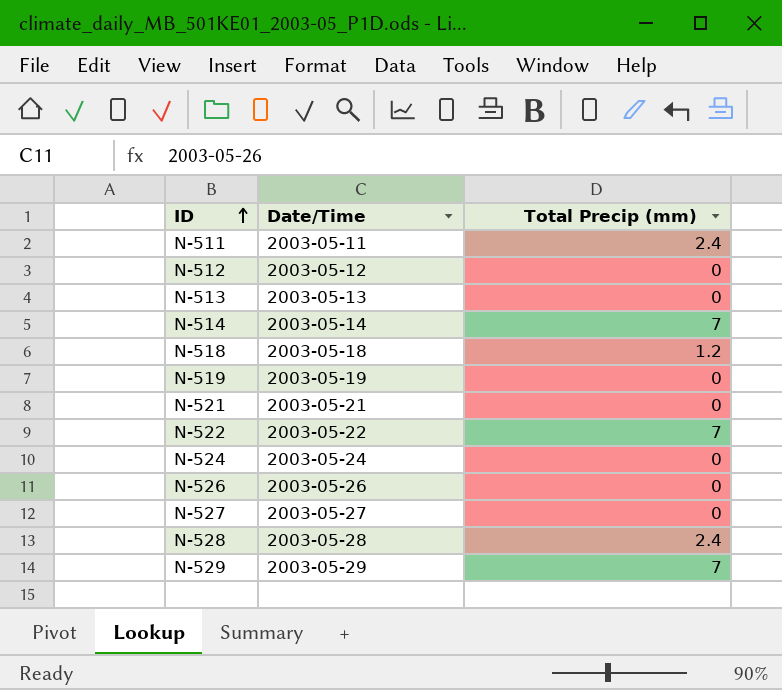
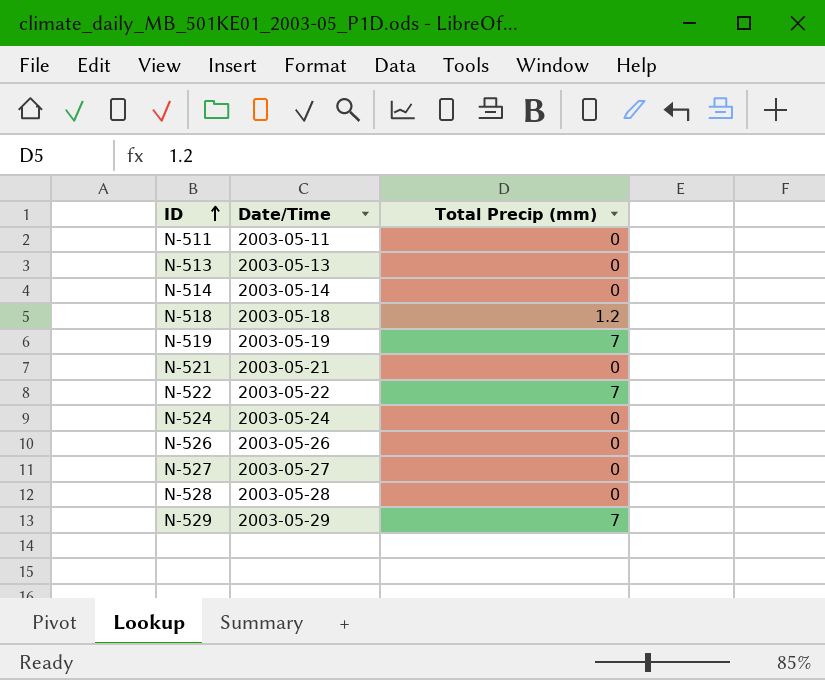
row N-512: 2003-05-12 | 0 -> none
N-511 | Total Precip (mm): 2.4 -> 0
N-514 | Total Precip (mm): 7 -> 0
N-519 | Total Precip (mm): 0 -> 7
N-528 | Total Precip (mm): 2.4 -> 0

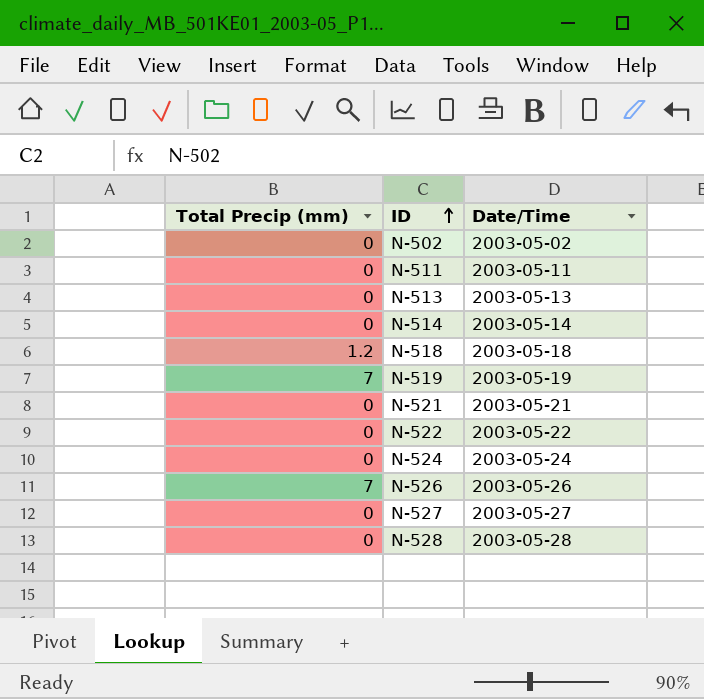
column Total Precip (mm) | position: 3 -> 1
row N-529: 2003-05-29 | 7 -> none
row N-502: none -> 0 | 2003-05-02
N-522 | Total Precip (mm): 7 -> 0
N-526 | Total Precip (mm): 0 -> 7

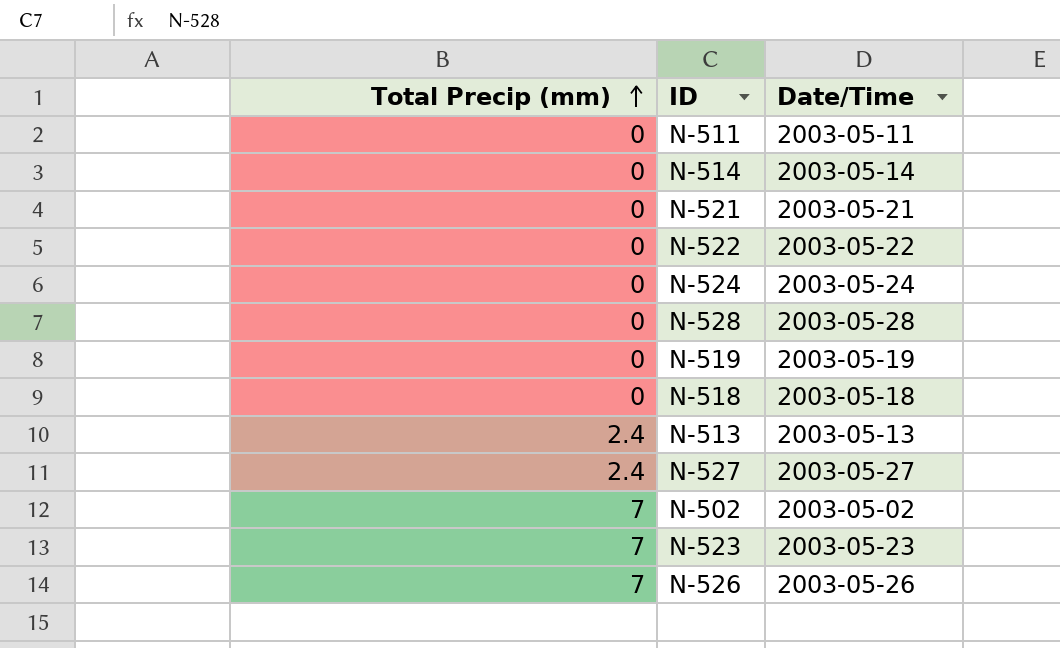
row order: ID ascending -> Total Precip (mm) ascending
N-519 | Total Precip (mm): 7 -> 0
N-518 | Total Precip (mm): 1.2 -> 0
N-513 | Total Precip (mm): 0 -> 2.4
N-527 | Total Precip (mm): 0 -> 2.4
N-502 | Total Precip (mm): 0 -> 7
row N-523: none -> 7 | 2003-05-23

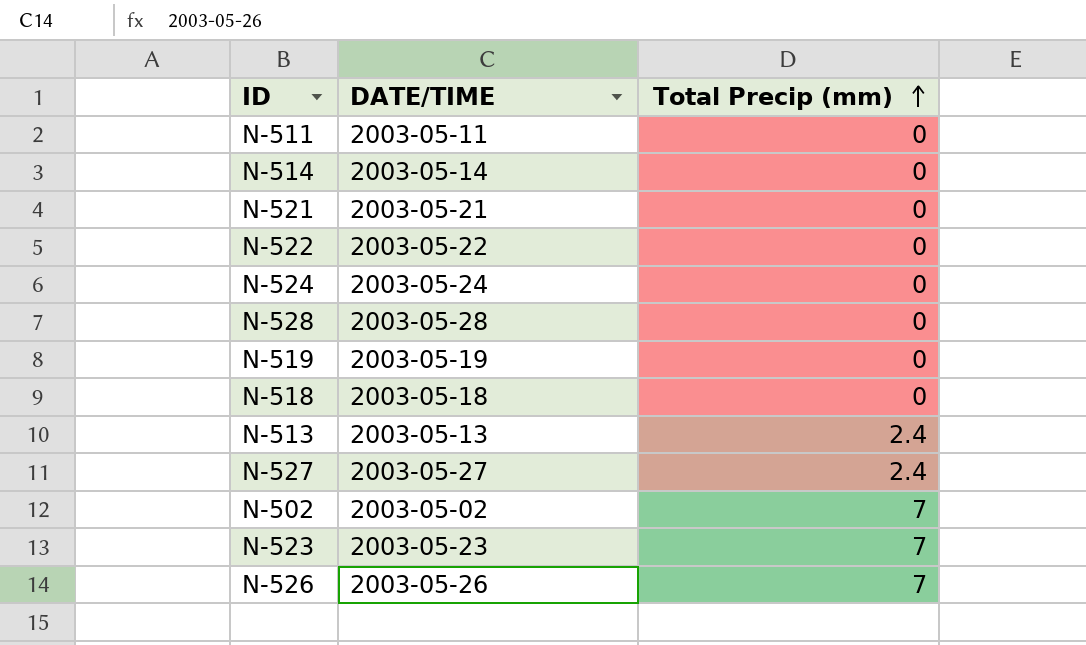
column name: Date/Time -> DATE/TIME
column Total Precip (mm) | position: 1 -> 3

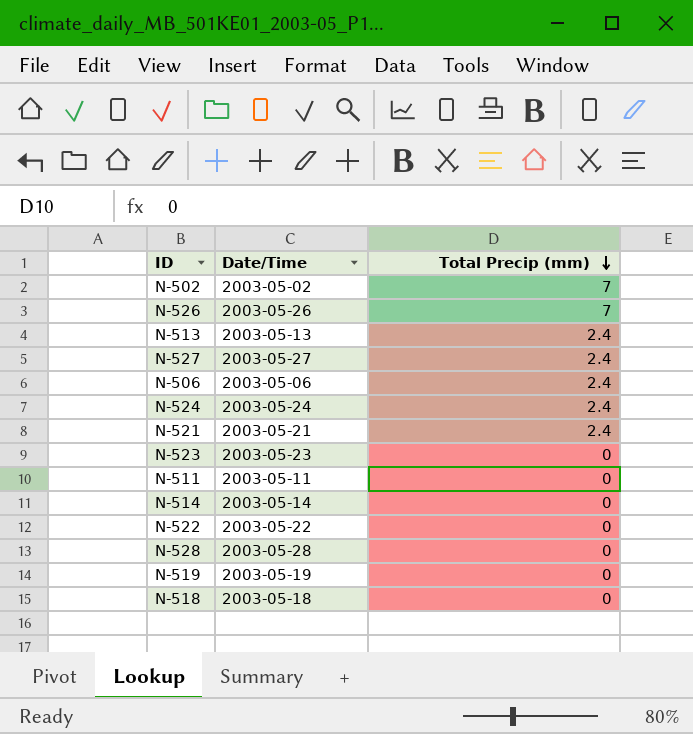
row order: Total Precip (mm) ascending -> Total Precip (mm) descending
column name: DATE/TIME -> Date/Time
row N-506: none -> 2003-05-06 | 2.4
N-524 | Total Precip (mm): 0 -> 2.4
N-521 | Total Precip (mm): 0 -> 2.4
N-523 | Total Precip (mm): 7 -> 0

